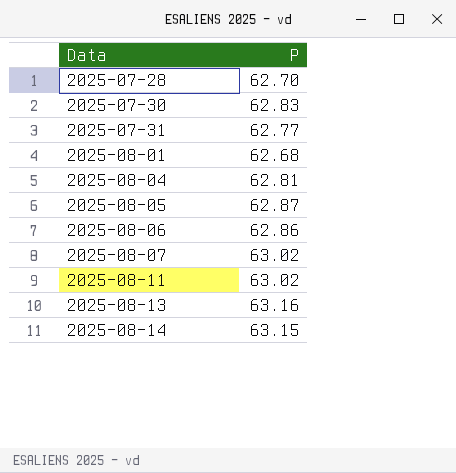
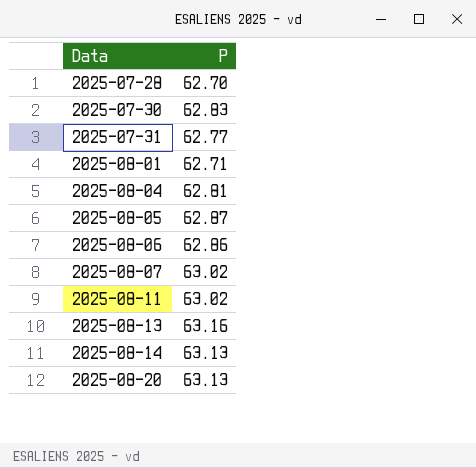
2025-08-01 | P: 62.68 -> 62.71
2025-08-14 | P: 63.15 -> 63.13
row 2025-08-20: none -> 63.13

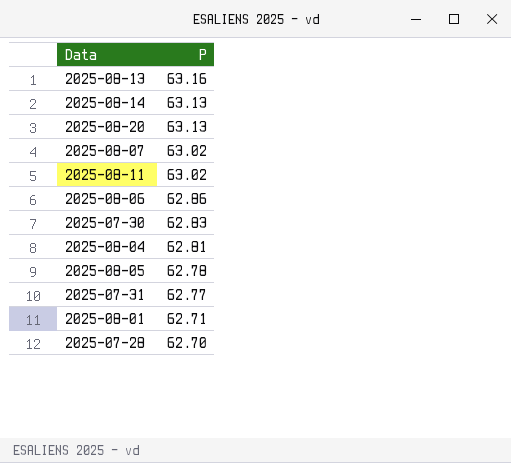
row order: Data ascending -> P descending
2025-08-05 | P: 62.87 -> 62.78

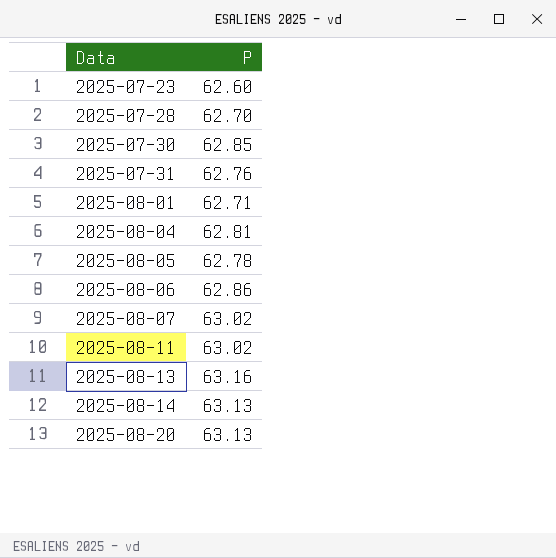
row order: P descending -> Data ascending
row 2025-07-23: none -> 62.60
2025-07-30 | P: 62.83 -> 62.85
2025-07-31 | P: 62.77 -> 62.76

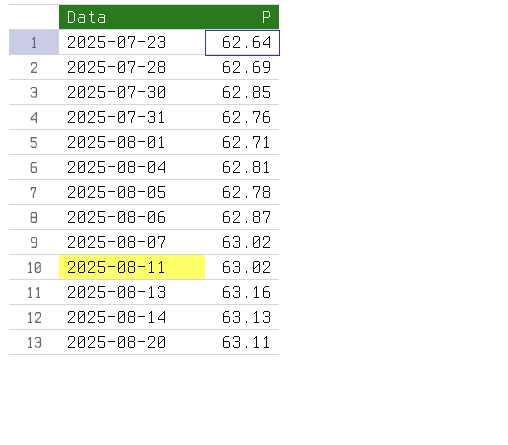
2025-07-23 | P: 62.60 -> 62.64
2025-07-28 | P: 62.70 -> 62.69
2025-08-06 | P: 62.86 -> 62.87
2025-08-20 | P: 63.13 -> 63.11

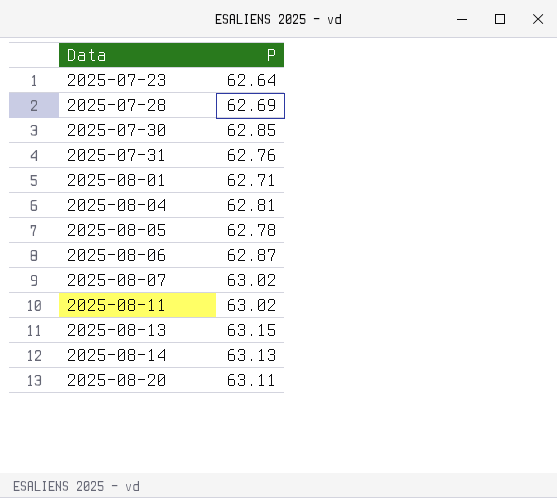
2025-08-13 | P: 63.16 -> 63.15

